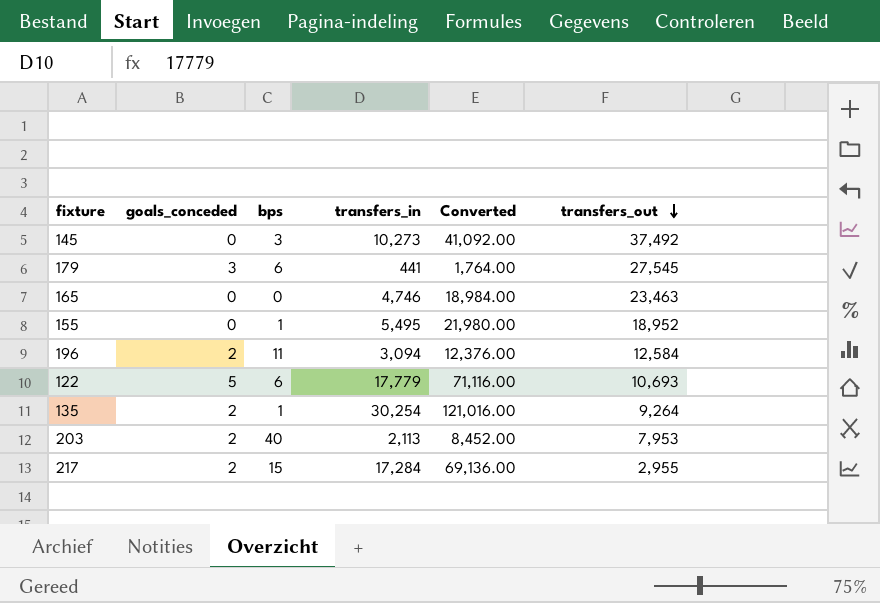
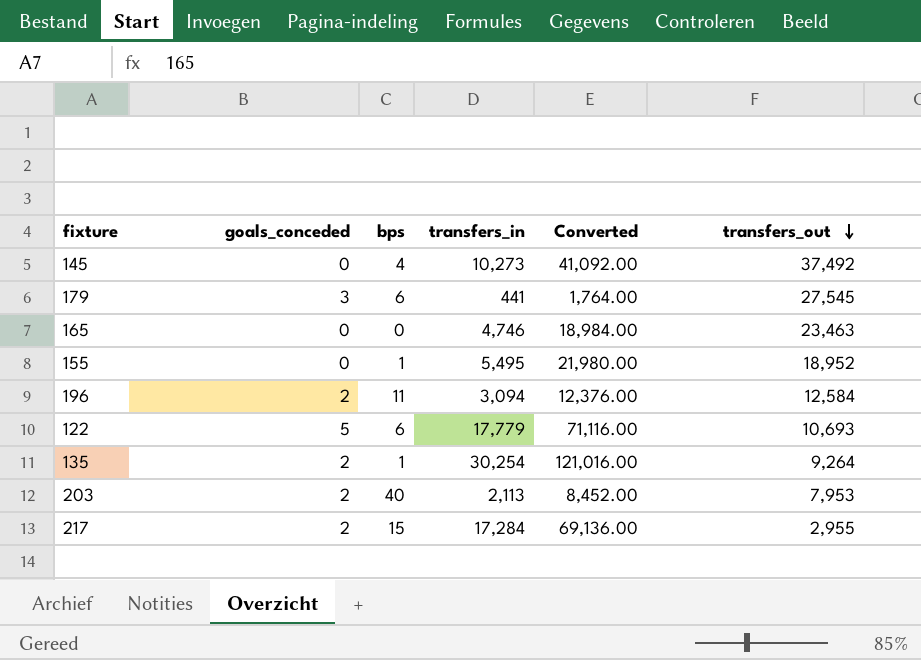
145 | bps: 3 -> 4

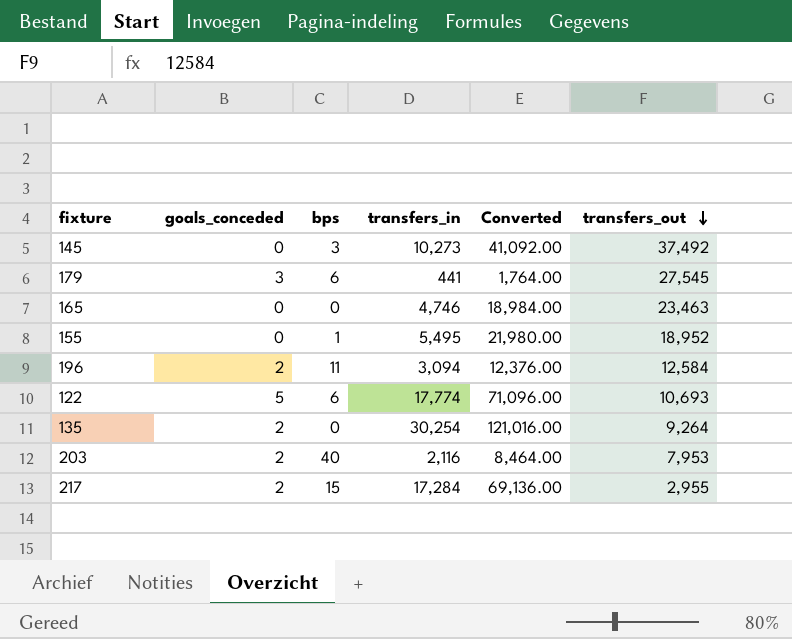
145 | bps: 4 -> 3
122 | transfers_in: 17,779 -> 17,774
122 | Converted: 71,116.00 -> 71,096.00
135 | bps: 1 -> 0
203 | transfers_in: 2,113 -> 2,116
203 | Converted: 8,452.00 -> 8,464.00

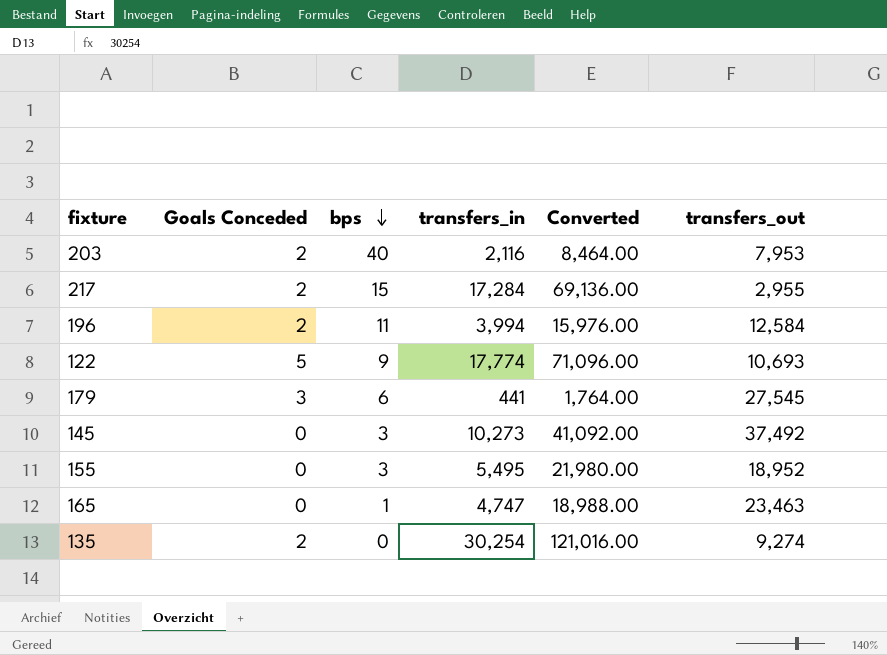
row order: transfers_out descending -> bps descending
column name: goals_conceded -> Goals Conceded
196 | transfers_in: 3,094 -> 3,994
196 | Converted: 12,376.00 -> 15,976.00
122 | bps: 6 -> 9
155 | bps: 1 -> 3
165 | bps: 0 -> 1
165 | transfers_in: 4,746 -> 4,747
165 | Converted: 18,984.00 -> 18,988.00
135 | transfers_out: 9,264 -> 9,274

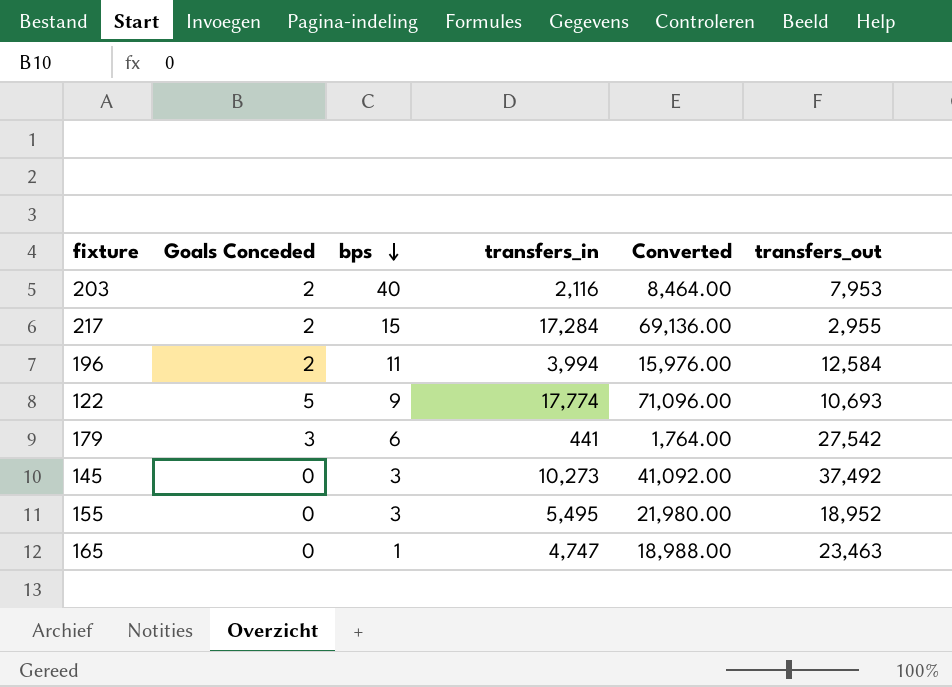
row 135: 2 | 0 | 30,254 | 121,016.00 | 9,274 -> none
179 | transfers_out: 27,545 -> 27,542

